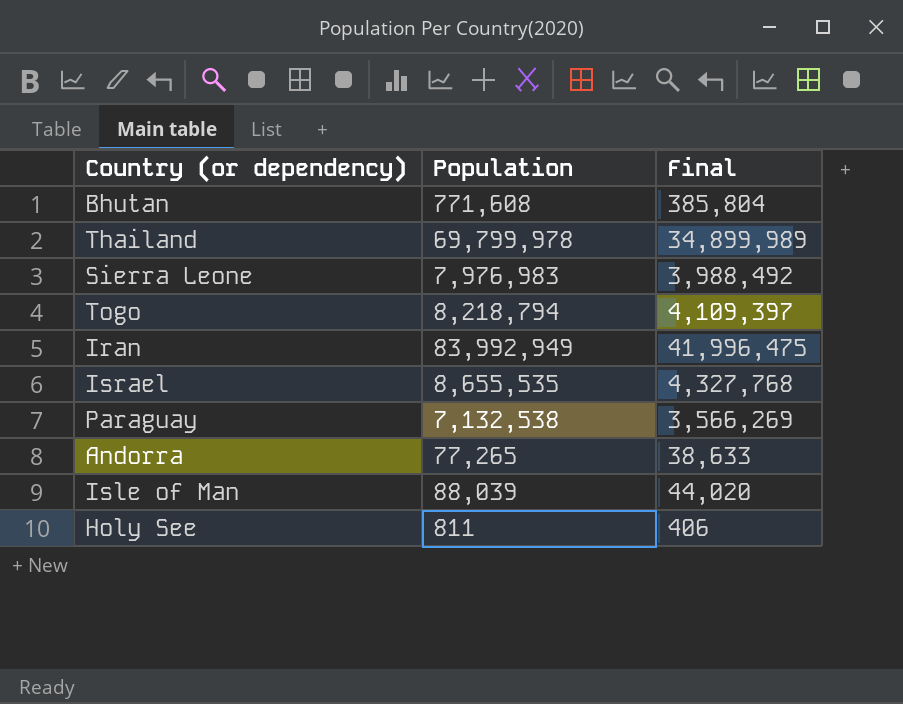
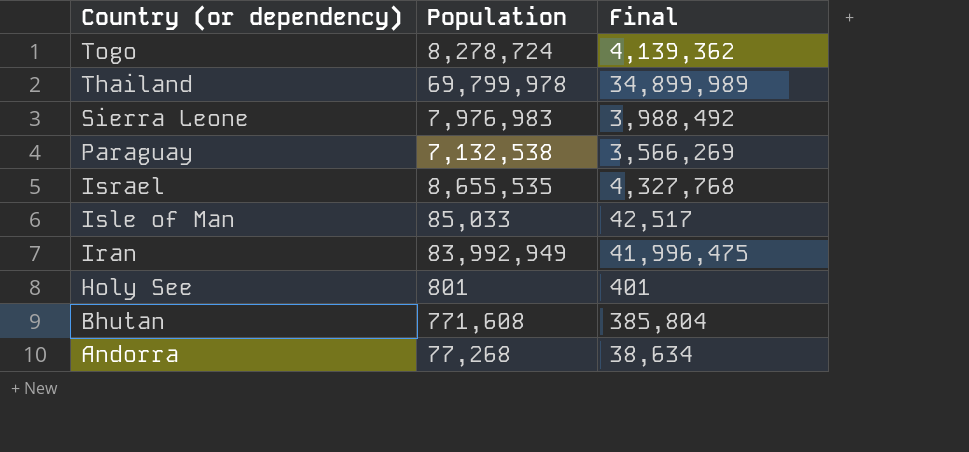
row order: none -> Country (or dependency) descending
Togo | Population: 8,218,794 -> 8,278,724
Togo | Final: 4,109,397 -> 4,139,362
Isle of Man | Population: 88,039 -> 85,033
Isle of Man | Final: 44,020 -> 42,517
Holy See | Population: 811 -> 801
Holy See | Final: 406 -> 401
Andorra | Population: 77,265 -> 77,268
Andorra | Final: 38,633 -> 38,634

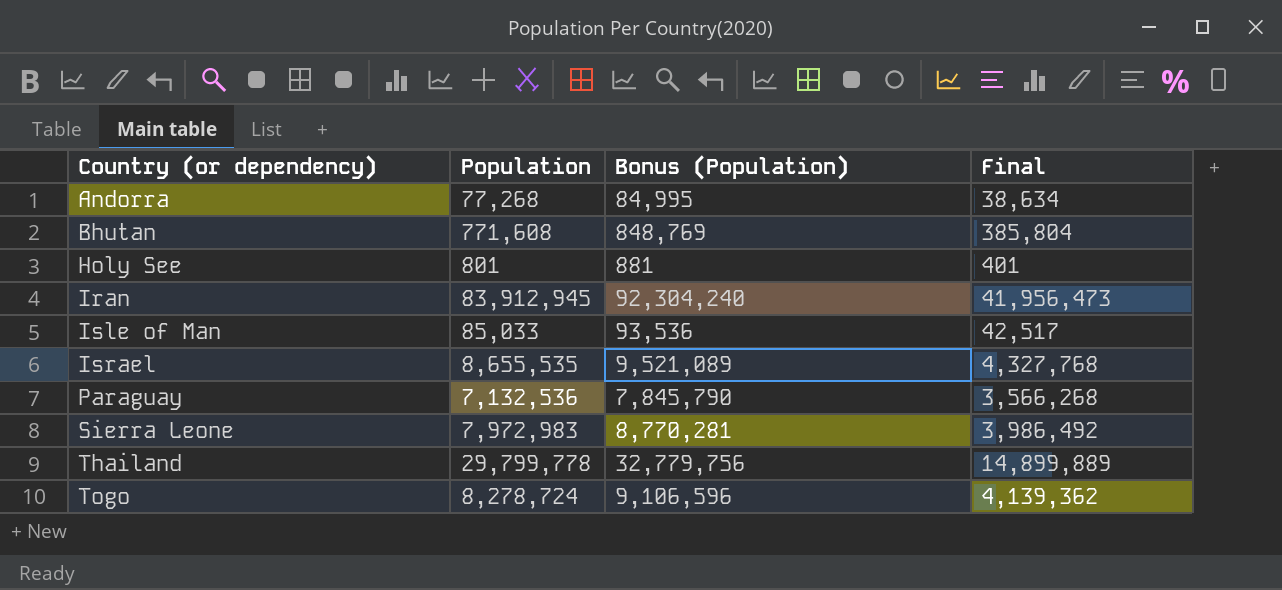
row order: Country (or dependency) descending -> Country (or dependency) ascending
column Bonus (Population) | formula: none -> [Population] * 1.1
Iran | Population: 83,992,949 -> 83,912,945
Iran | Final: 41,996,475 -> 41,956,473
Paraguay | Population: 7,132,538 -> 7,132,536
Paraguay | Final: 3,566,269 -> 3,566,268
Sierra Leone | Population: 7,976,983 -> 7,972,983
Sierra Leone | Final: 3,988,492 -> 3,986,492
Thailand | Population: 69,799,978 -> 29,799,778
Thailand | Final: 34,899,989 -> 14,899,889

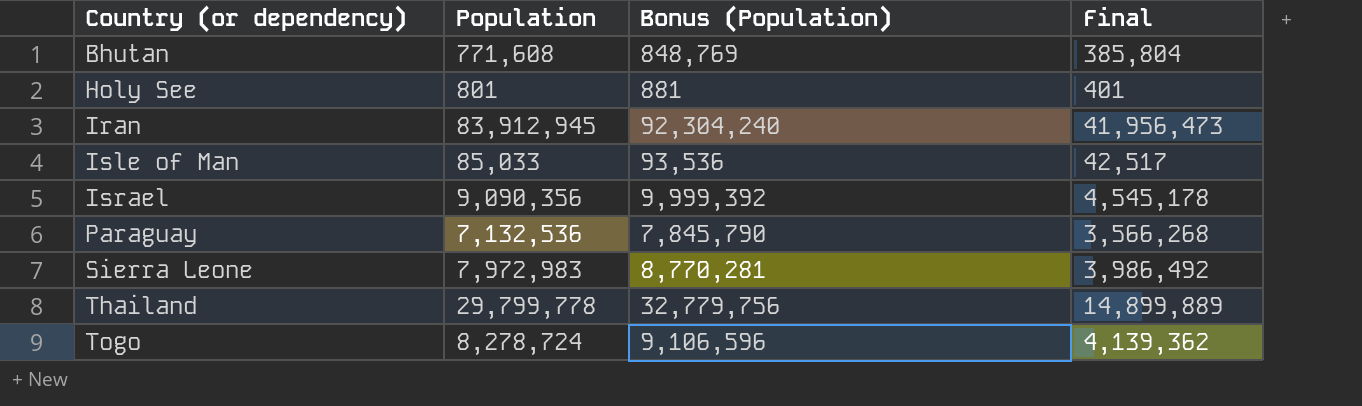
row Andorra: 77,268 | 84,995 | 38,634 -> none
Israel | Population: 8,655,535 -> 9,090,356
Israel | Bonus (Population): 9,521,089 -> 9,999,392
Israel | Final: 4,327,768 -> 4,545,178

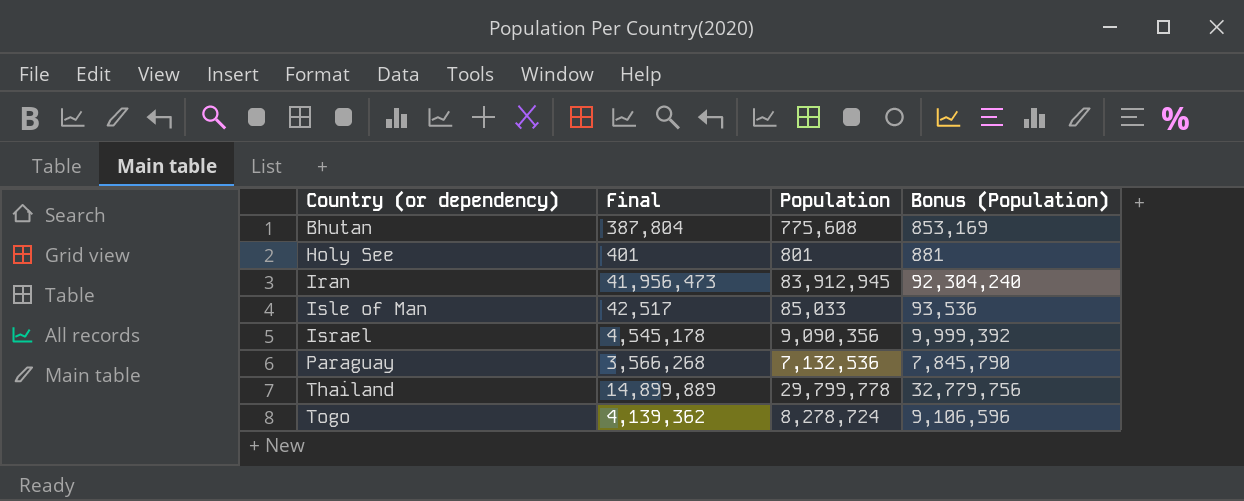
column Final | position: 4 -> 2
row Sierra Leone: 7,972,983 | 8,770,281 | 3,986,492 -> none
Bhutan | Final: 385,804 -> 387,804
Bhutan | Population: 771,608 -> 775,608
Bhutan | Bonus (Population): 848,769 -> 853,169

